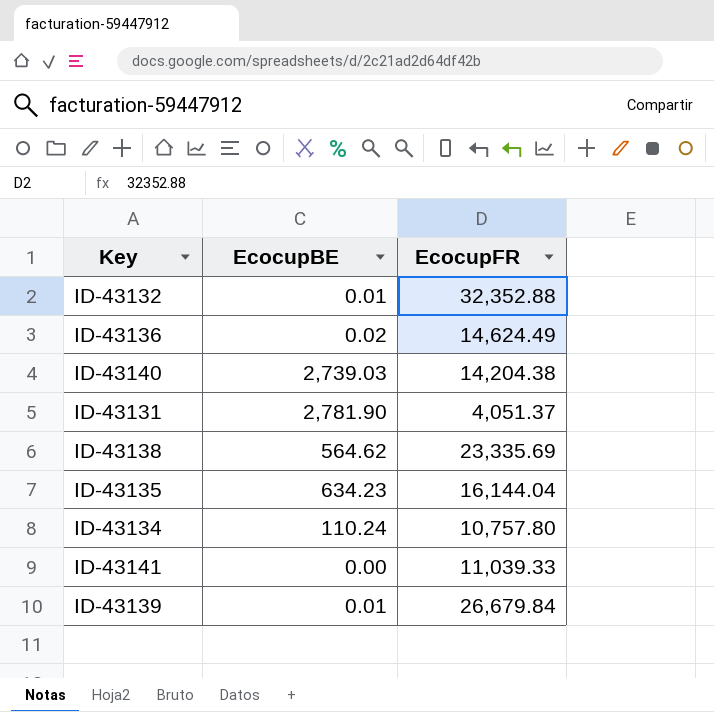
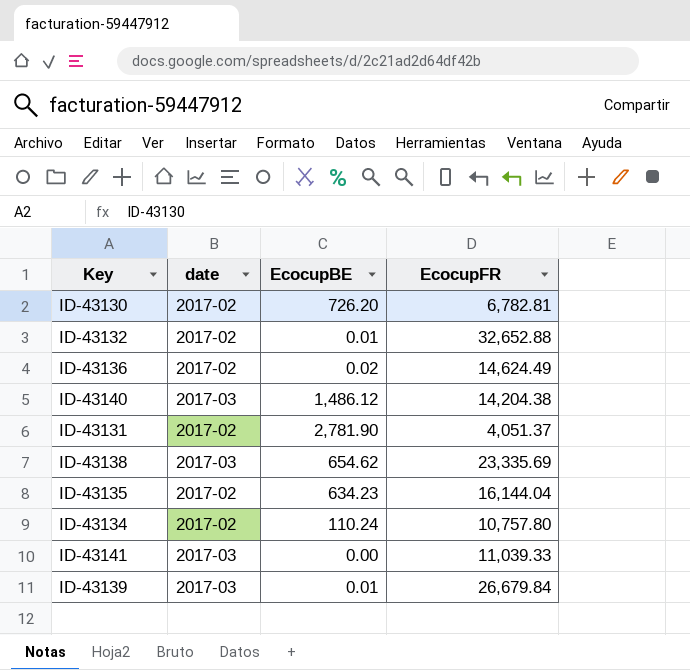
column date | position: none -> 2
row ID-43130: none -> 2017-02 | 726.20 | 6,782.81
ID-43132 | EcocupFR: 32,352.88 -> 32,652.88
ID-43140 | EcocupBE: 2,739.03 -> 1,486.12
ID-43138 | EcocupBE: 564.62 -> 654.62

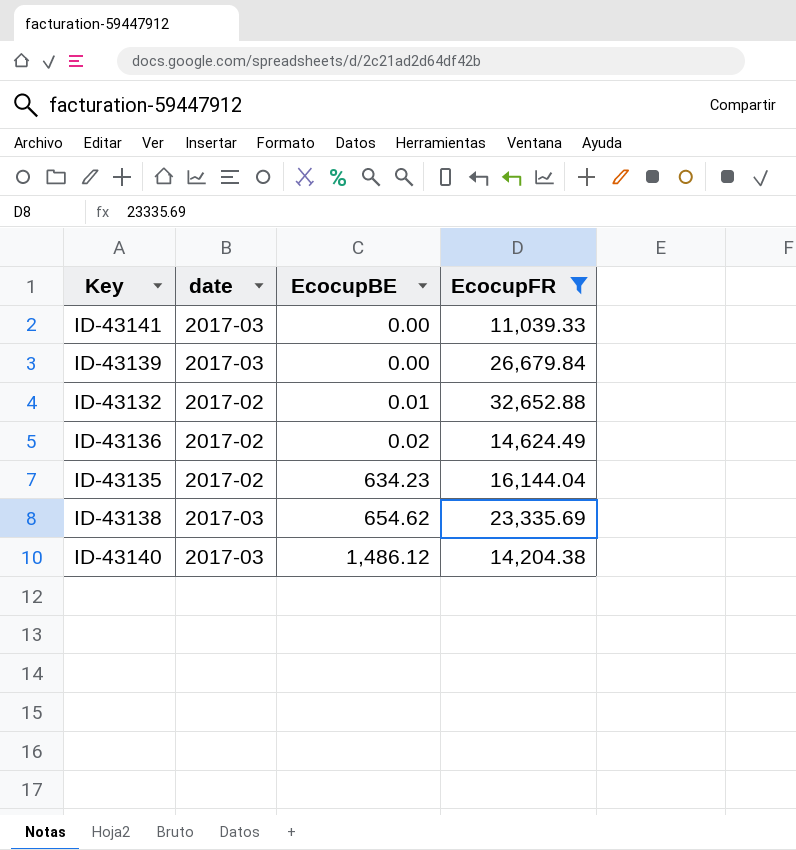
filter: none -> EcocupFR >= 11,039.33
row order: none -> EcocupBE ascending
ID-43139 | EcocupBE: 0.01 -> 0.00

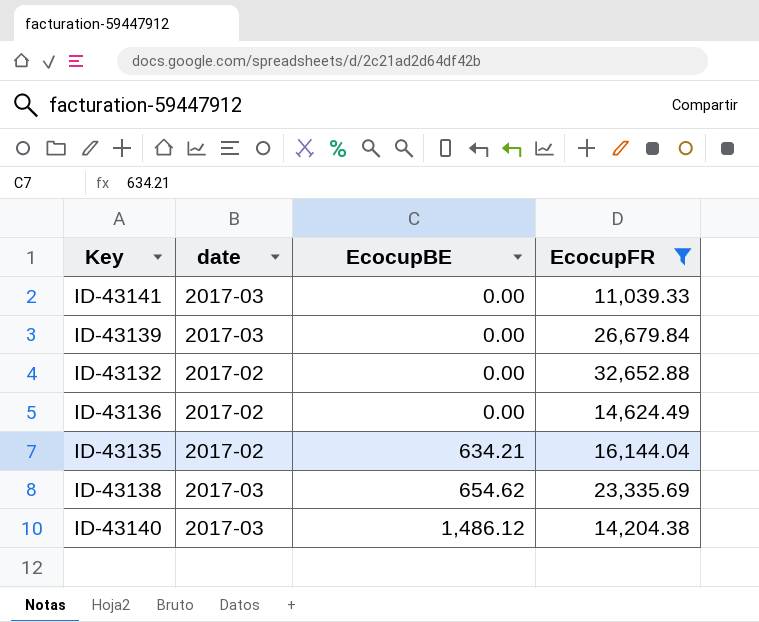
ID-43132 | EcocupBE: 0.01 -> 0.00
ID-43136 | EcocupBE: 0.02 -> 0.00
ID-43135 | EcocupBE: 634.23 -> 634.21

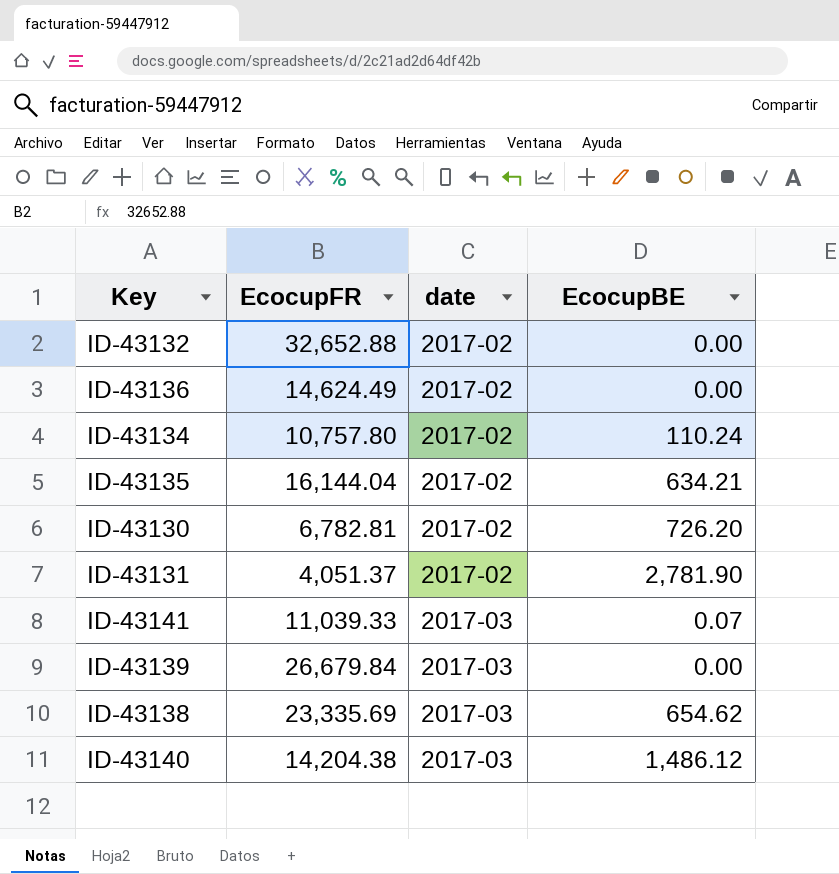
filter: EcocupFR >= 11,039.33 -> none
row order: EcocupBE ascending -> date ascending
column EcocupFR | position: 4 -> 2
ID-43141 | EcocupBE: 0.00 -> 0.07

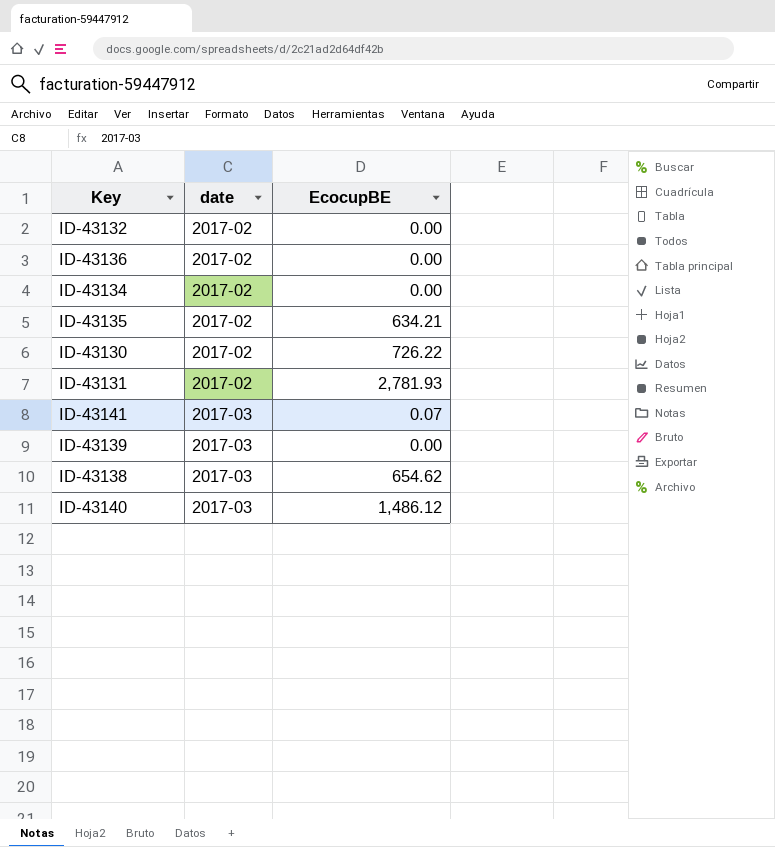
column EcocupFR | position: 2 -> none
ID-43134 | EcocupBE: 110.24 -> 0.00
ID-43130 | EcocupBE: 726.20 -> 726.22
ID-43131 | EcocupBE: 2,781.90 -> 2,781.93

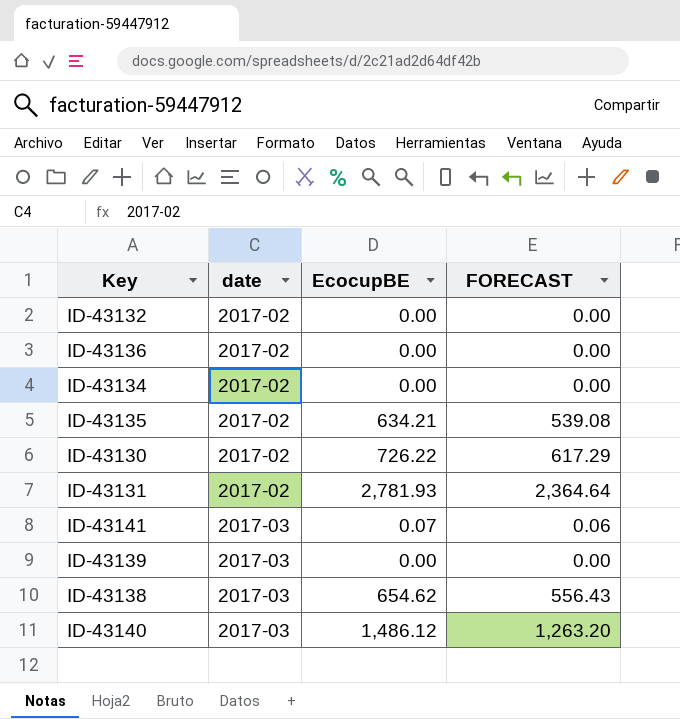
column FORECAST | formula: none -> [EcocupBE] * 0.85

